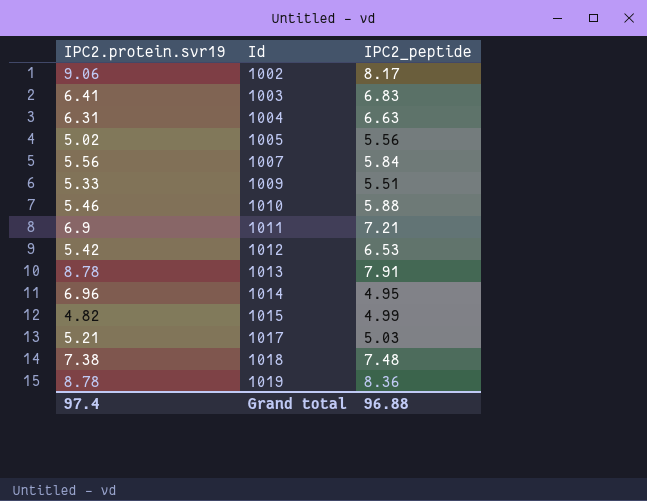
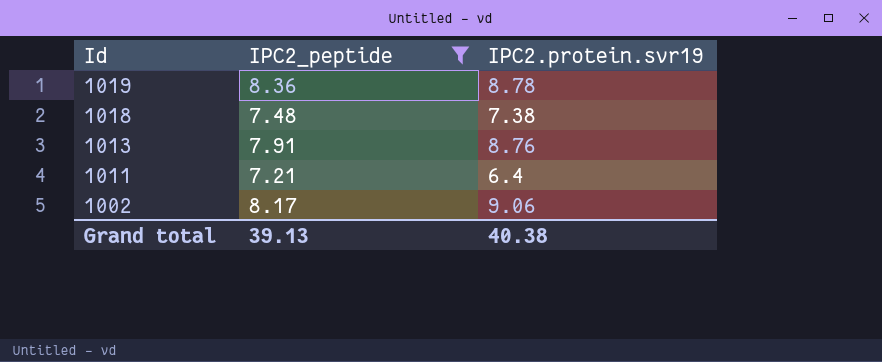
filter: none -> IPC2_peptide >= 7.21
row order: Id ascending -> Id descending
column IPC2.protein.svr19 | position: 1 -> 3
1013 | IPC2.protein.svr19: 8.78 -> 8.76
1011 | IPC2.protein.svr19: 6.9 -> 6.4
Grand total | IPC2_peptide: 96.88 -> 39.13
Grand total | IPC2.protein.svr19: 97.4 -> 40.38

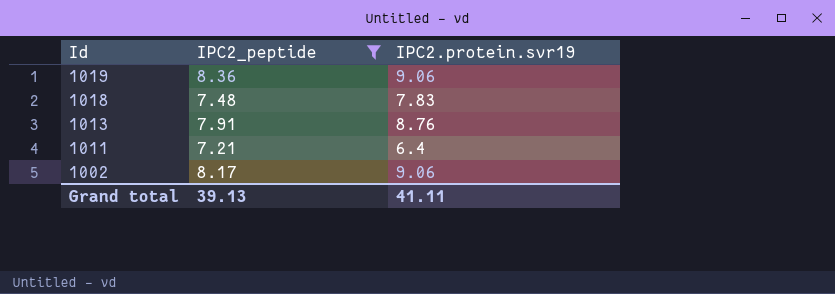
1019 | IPC2.protein.svr19: 8.78 -> 9.06
1018 | IPC2.protein.svr19: 7.38 -> 7.83
Grand total | IPC2.protein.svr19: 40.38 -> 41.11

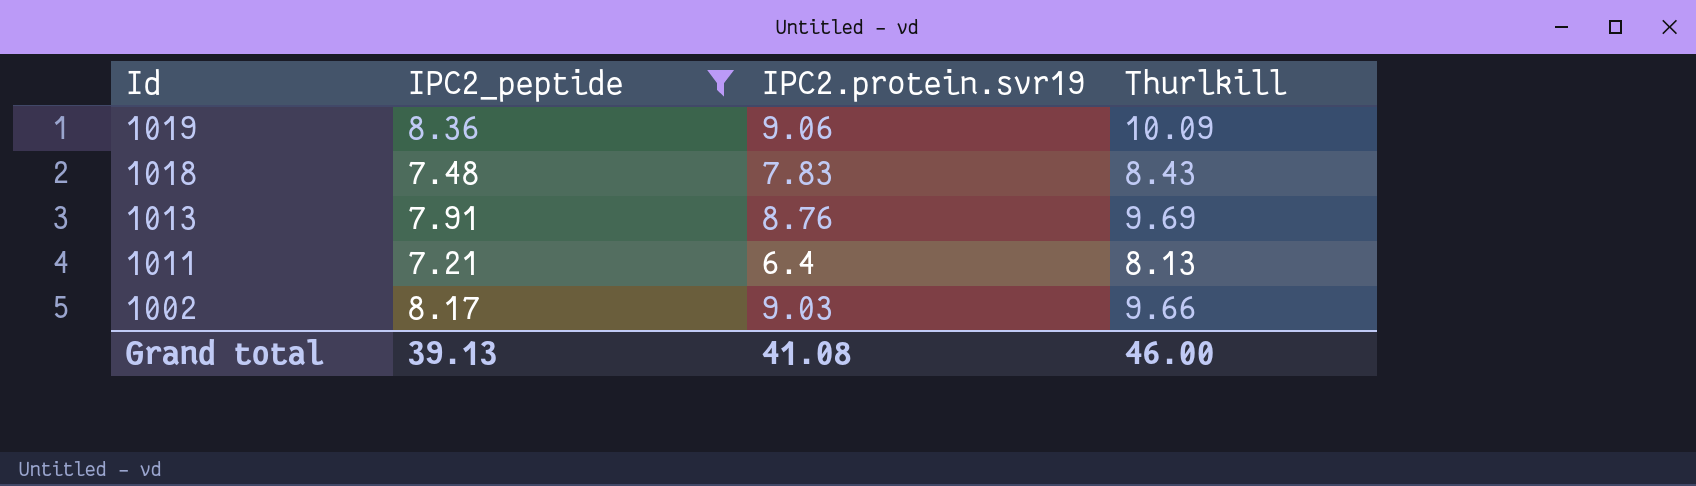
column Thurlkill | position: none -> 4
1002 | IPC2.protein.svr19: 9.06 -> 9.03
Grand total | IPC2.protein.svr19: 41.11 -> 41.08

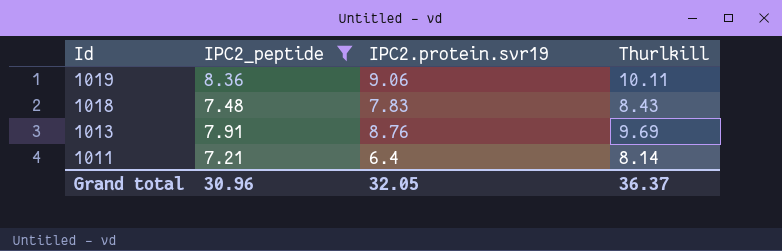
row 1002: 8.17 | 9.03 | 9.66 -> none
1019 | Thurlkill: 10.09 -> 10.11
1011 | Thurlkill: 8.13 -> 8.14
Grand total | IPC2_peptide: 39.13 -> 30.96
Grand total | IPC2.protein.svr19: 41.08 -> 32.05
Grand total | Thurlkill: 46.00 -> 36.37

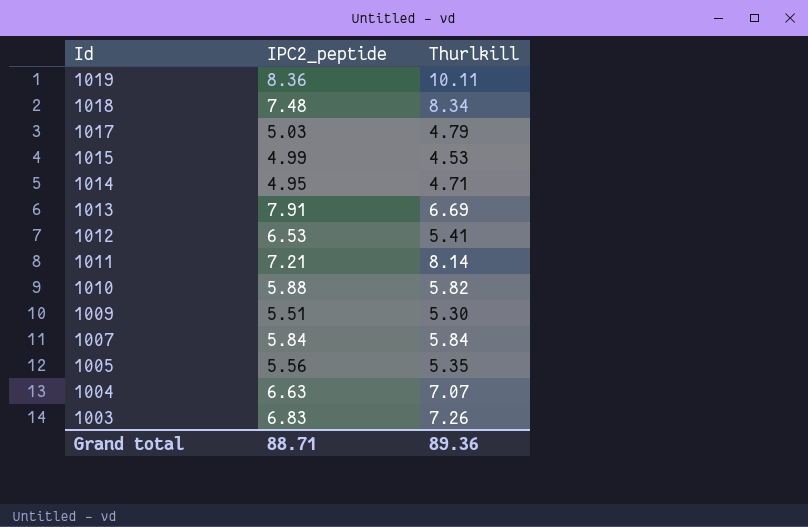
filter: IPC2_peptide >= 7.21 -> none
column IPC2.protein.svr19 | position: 3 -> none
1018 | Thurlkill: 8.43 -> 8.34
1013 | Thurlkill: 9.69 -> 6.69
Grand total | IPC2_peptide: 30.96 -> 88.71
Grand total | Thurlkill: 36.37 -> 89.36

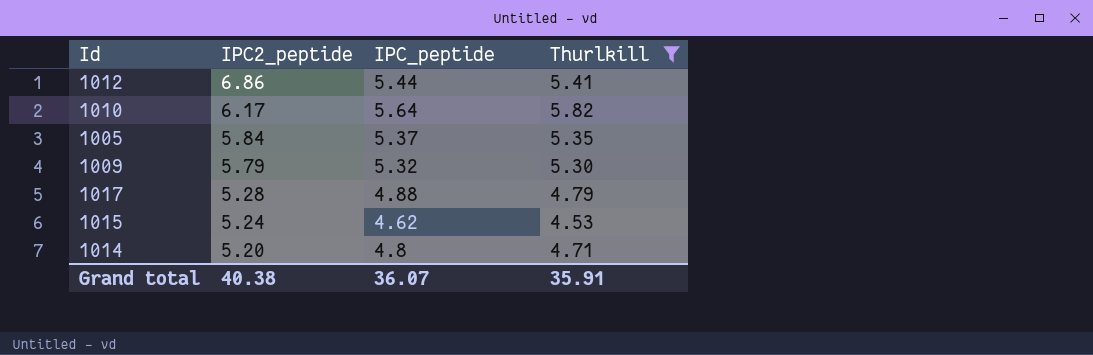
filter: none -> Thurlkill <= 5.82
row order: Id descending -> IPC2_peptide descending
column IPC_peptide | position: none -> 3
1012 | IPC2_peptide: 6.53 -> 6.86
1010 | IPC2_peptide: 5.88 -> 6.17
1005 | IPC2_peptide: 5.56 -> 5.84
1009 | IPC2_peptide: 5.51 -> 5.79
1017 | IPC2_peptide: 5.03 -> 5.28
1015 | IPC2_peptide: 4.99 -> 5.24
1014 | IPC2_peptide: 4.95 -> 5.20
Grand total | IPC2_peptide: 88.71 -> 40.38
Grand total | Thurlkill: 89.36 -> 35.91

